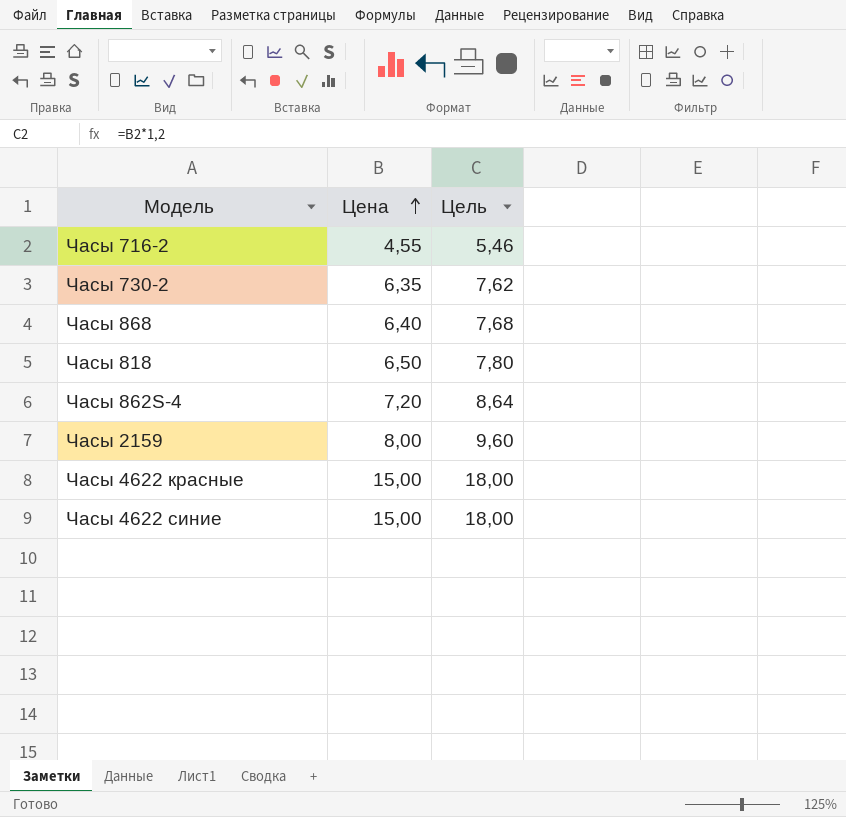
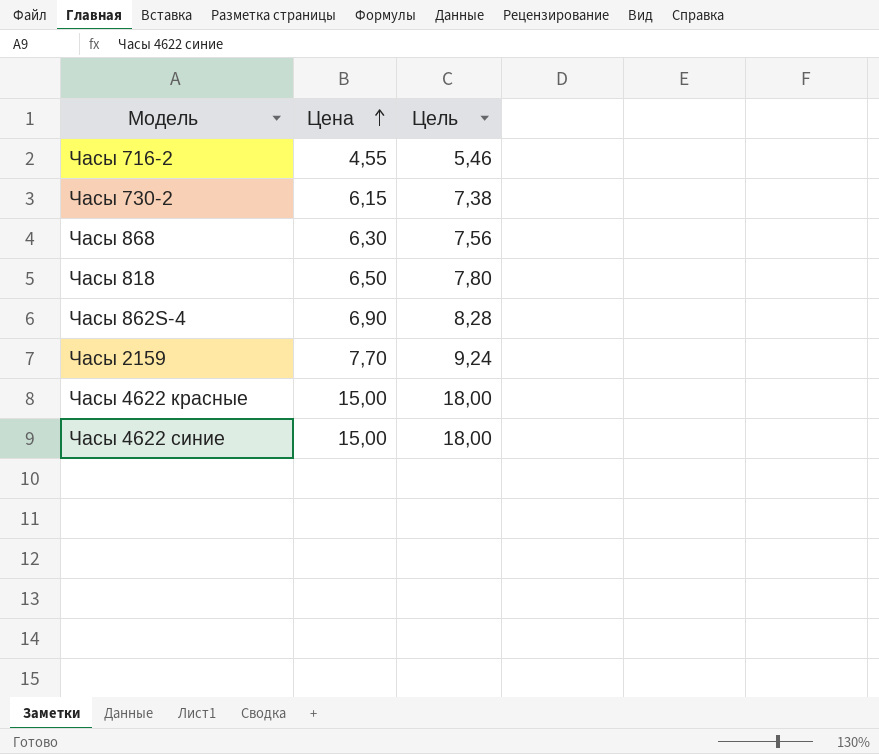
Часы 730-2 | Цена: 6,35 -> 6,15
Часы 730-2 | Цель: 7,62 -> 7,38
Часы 868 | Цена: 6,40 -> 6,30
Часы 868 | Цель: 7,68 -> 7,56
Часы 862S-4 | Цена: 7,20 -> 6,90
Часы 862S-4 | Цель: 8,64 -> 8,28
Часы 2159 | Цена: 8,00 -> 7,70
Часы 2159 | Цель: 9,60 -> 9,24

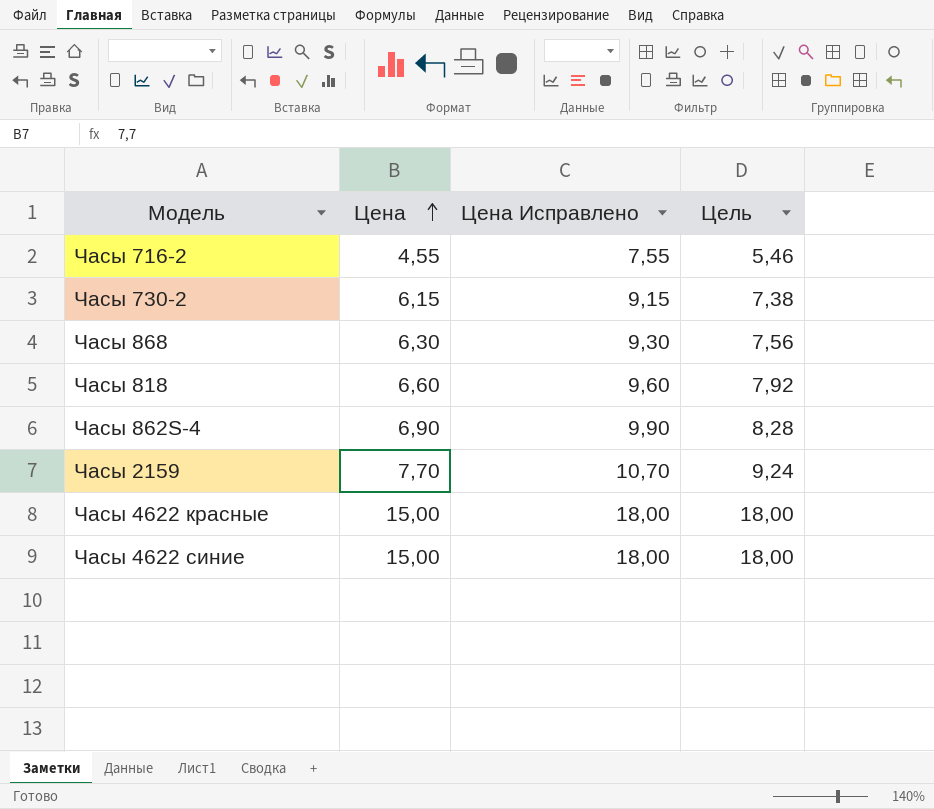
column Цена Исправлено | formula: none -> [Цена] + 3
Часы 818 | Цена: 6,50 -> 6,60
Часы 818 | Цель: 7,80 -> 7,92

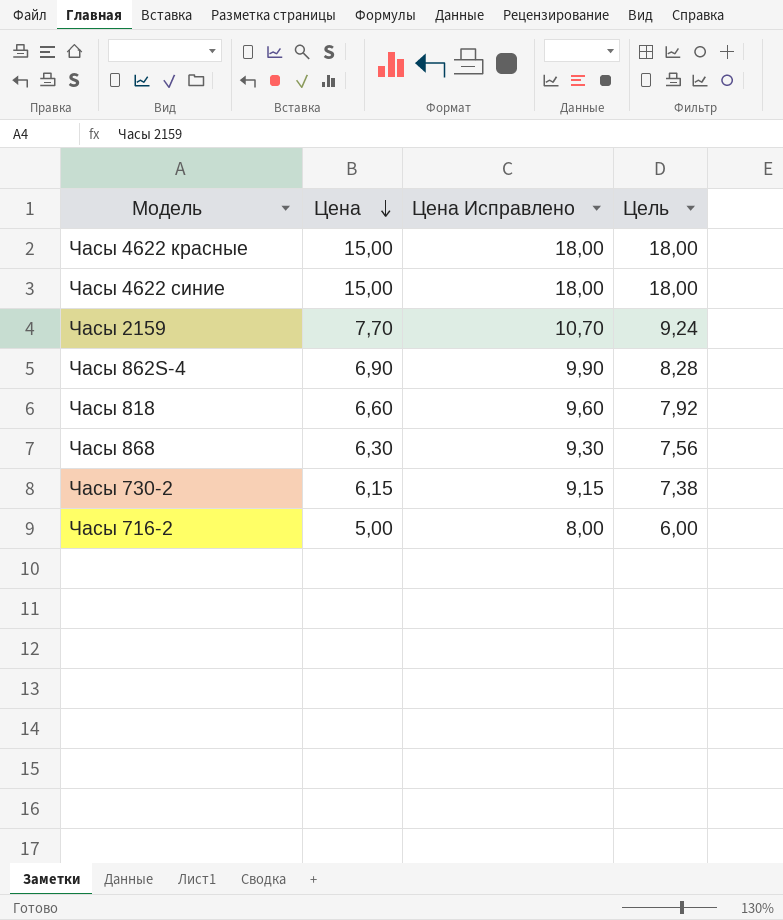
row order: Цена ascending -> Цена descending
Часы 716-2 | Цена: 4,55 -> 5,00
Часы 716-2 | Цена Исправлено: 7,55 -> 8,00
Часы 716-2 | Цель: 5,46 -> 6,00

